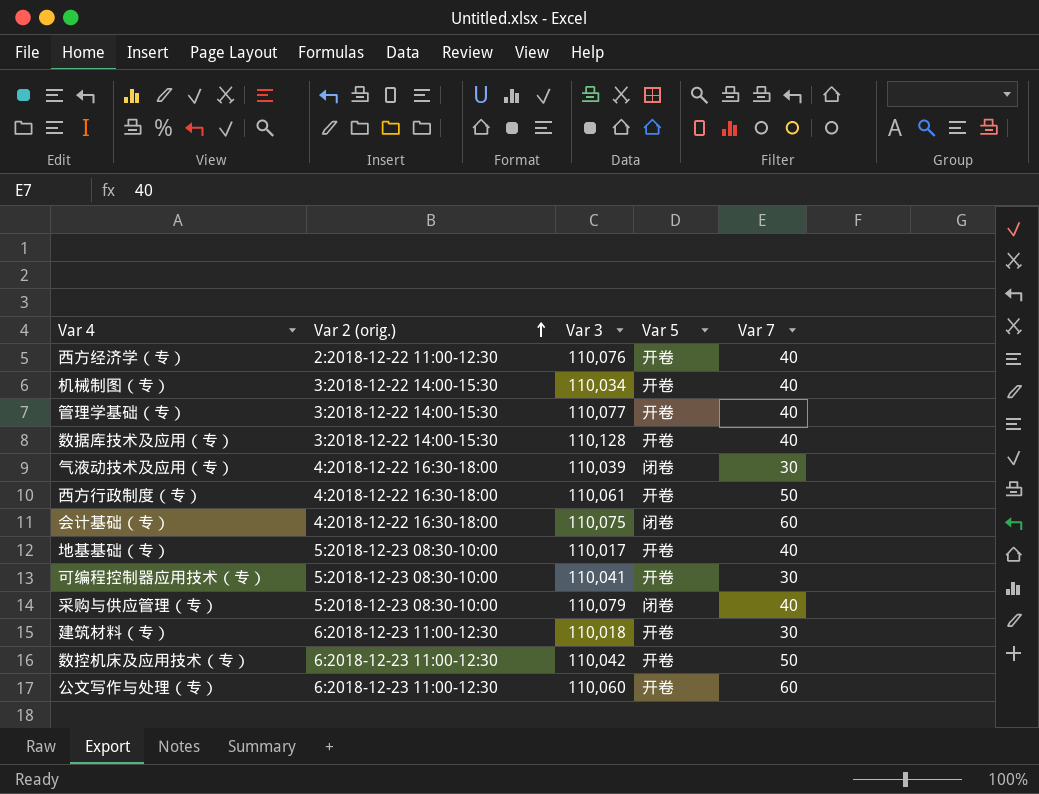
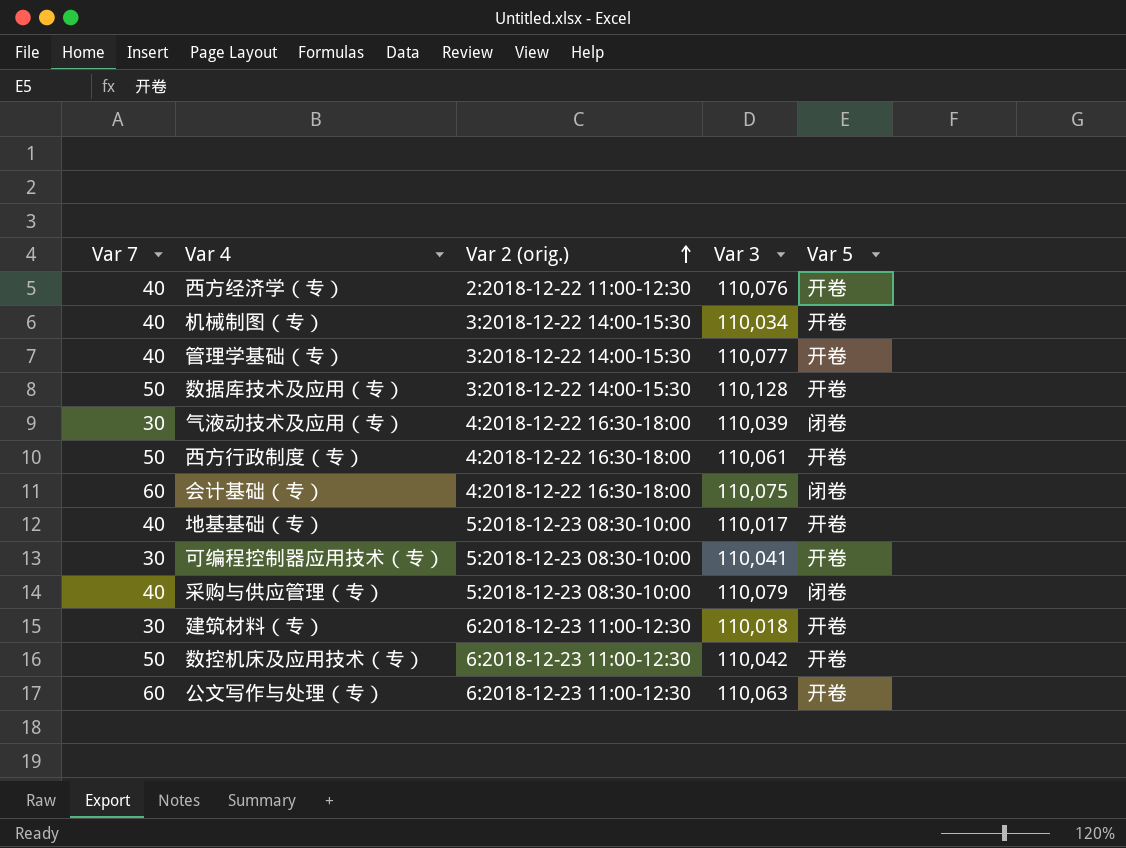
column Var 7 | position: 5 -> 1
数据库技术及应用（专） | Var 7: 40 -> 50
公文写作与处理（专） | Var 3: 110,060 -> 110,063

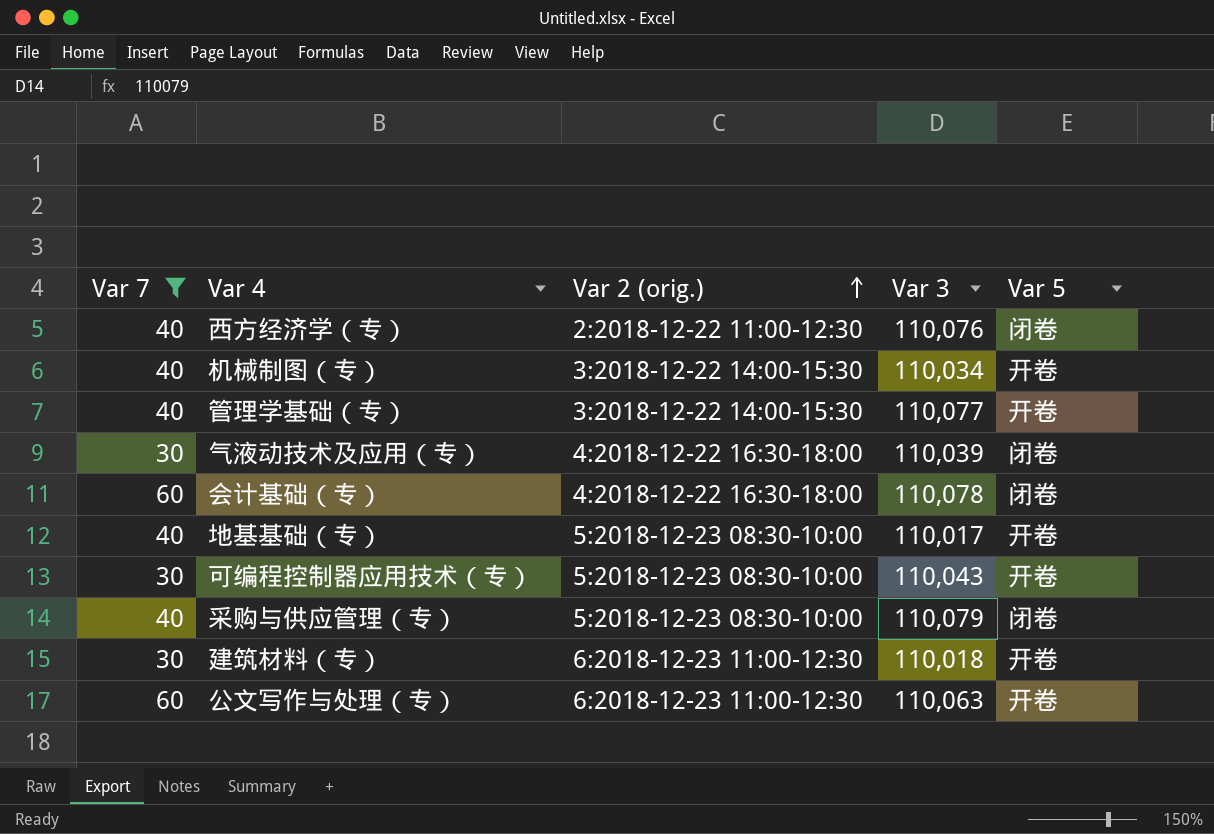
filter: none -> Var 7 != 50
西方经济学（专） | Var 5: 开卷 -> 闭卷
会计基础（专） | Var 3: 110,075 -> 110,078
可编程控制器应用技术（专） | Var 3: 110,041 -> 110,043

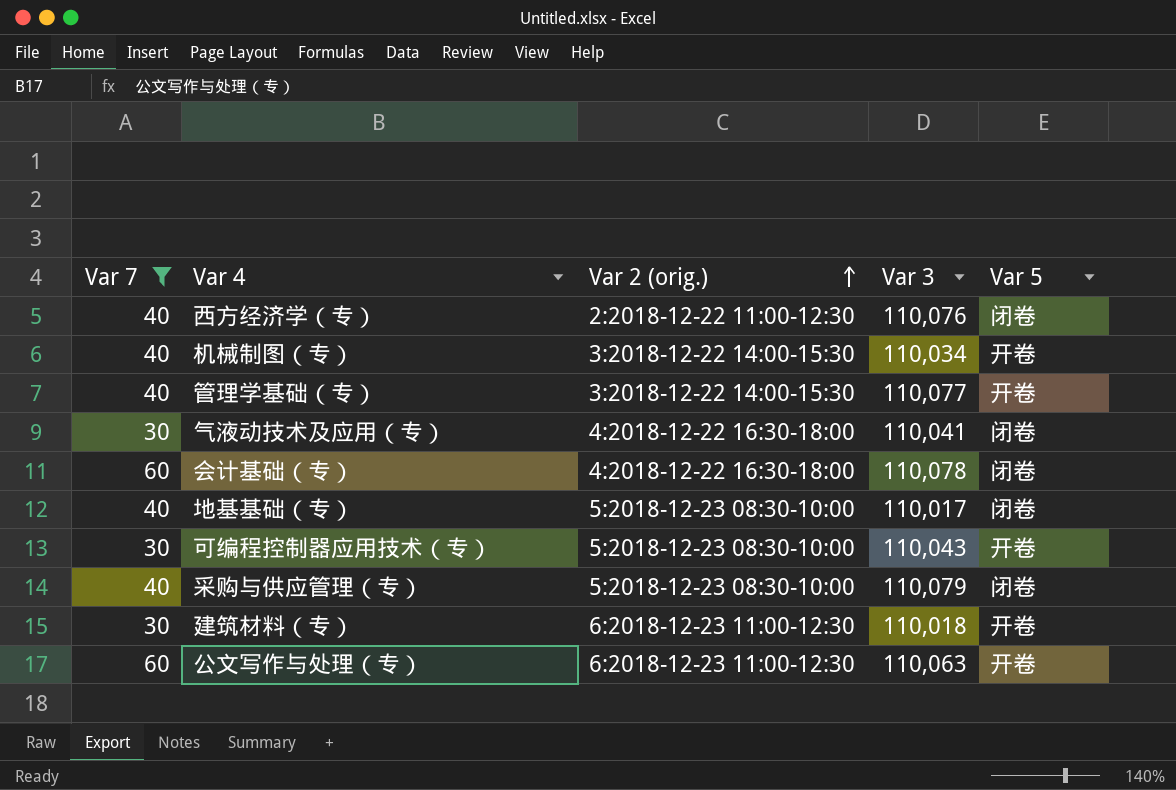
气液动技术及应用（专） | Var 3: 110,039 -> 110,041
地基基础（专） | Var 5: 开卷 -> 闭卷

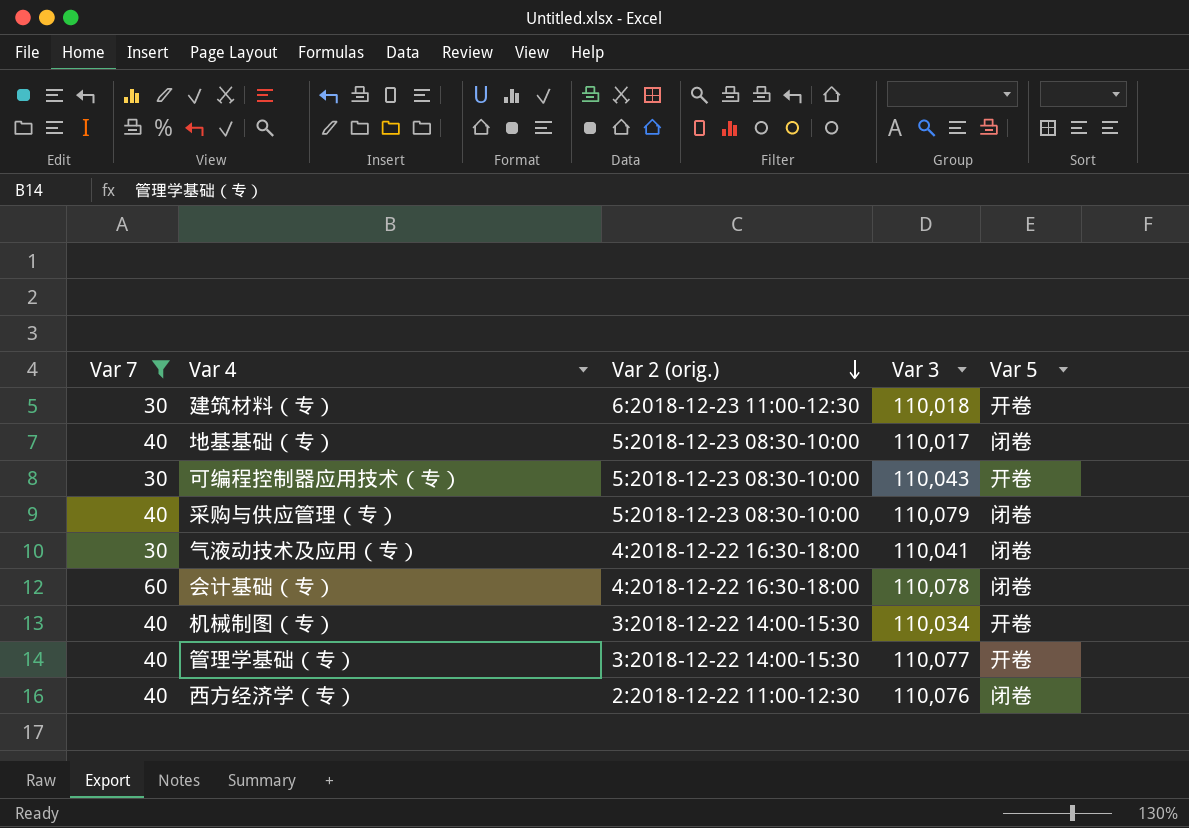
row order: Var 2 (orig.) ascending -> Var 2 (orig.) descending
row 公文写作与处理（专）: 60 | 6:2018-12-23 11:00-12:30 | 110,063 | 开卷 -> none

